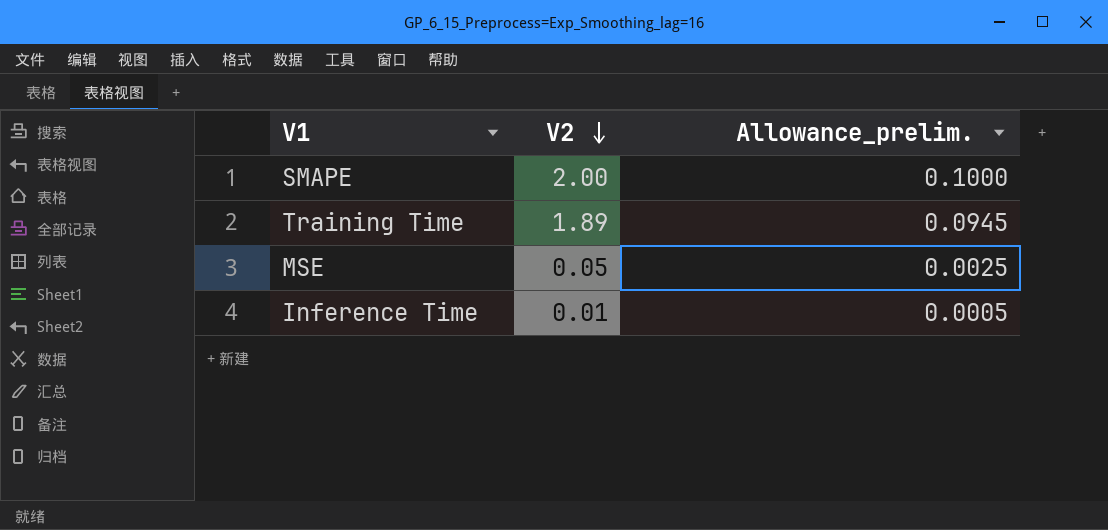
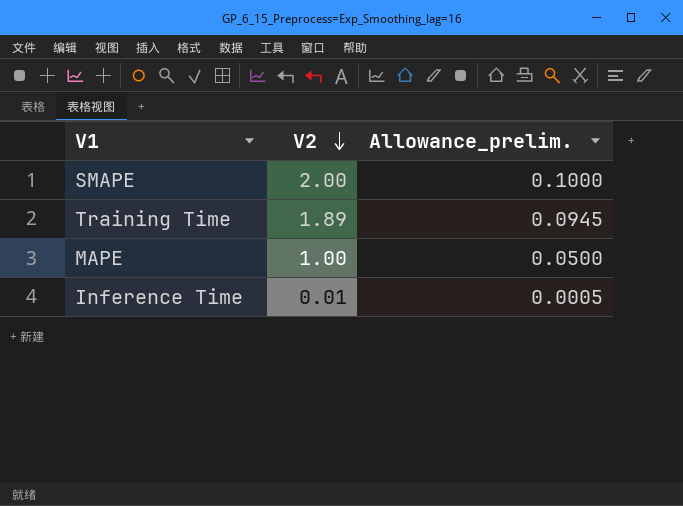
row MSE: 0.05 | 0.0025 -> none
row MAPE: none -> 1.00 | 0.0500

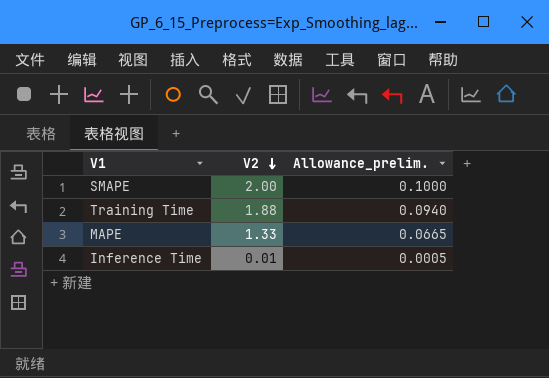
Training Time | V2: 1.89 -> 1.88
Training Time | Allowance_prelim.: 0.0945 -> 0.0940
MAPE | V2: 1.00 -> 1.33
MAPE | Allowance_prelim.: 0.0500 -> 0.0665

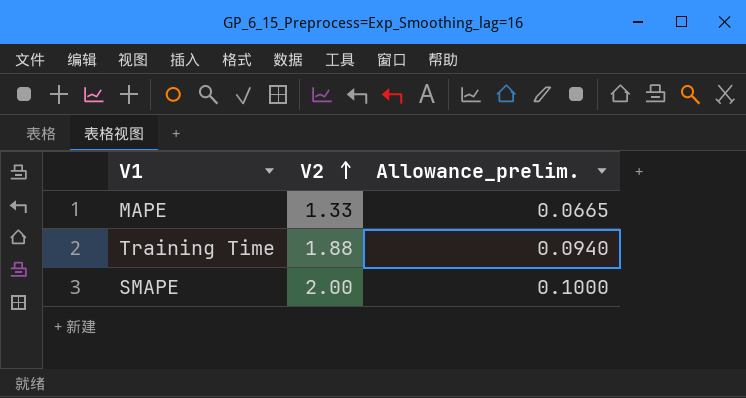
row order: V2 descending -> V2 ascending
row Inference Time: 0.01 | 0.0005 -> none

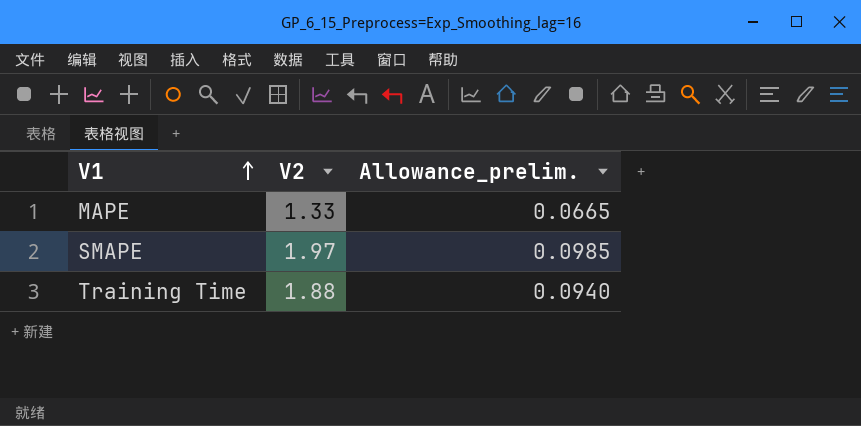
row order: V2 ascending -> V1 ascending
SMAPE | V2: 2.00 -> 1.97
SMAPE | Allowance_prelim.: 0.1000 -> 0.0985

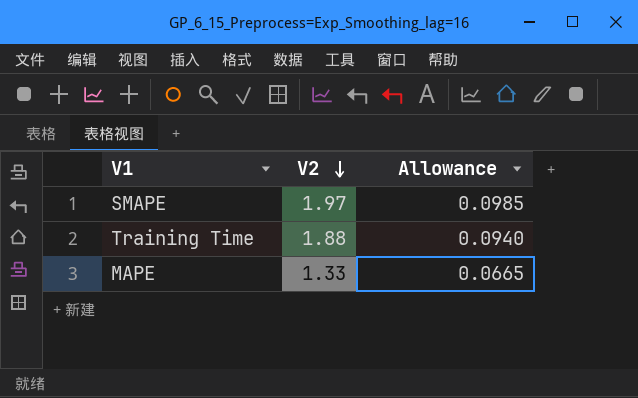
row order: V1 ascending -> V2 descending
column name: Allowance_prelim. -> Allowance

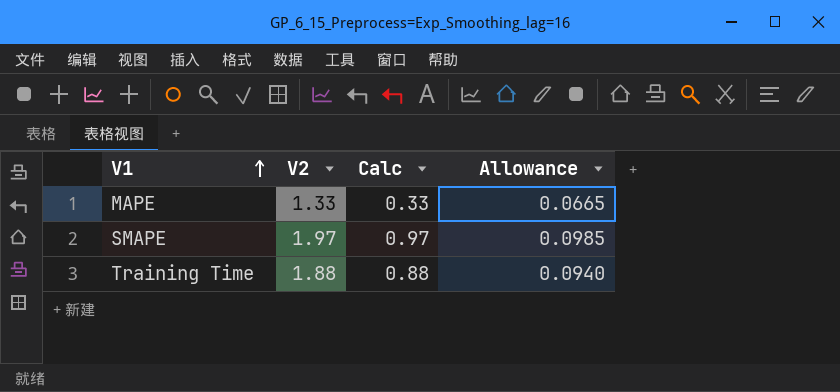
row order: V2 descending -> V1 ascending
column Calc | formula: none -> [V2] - 1

